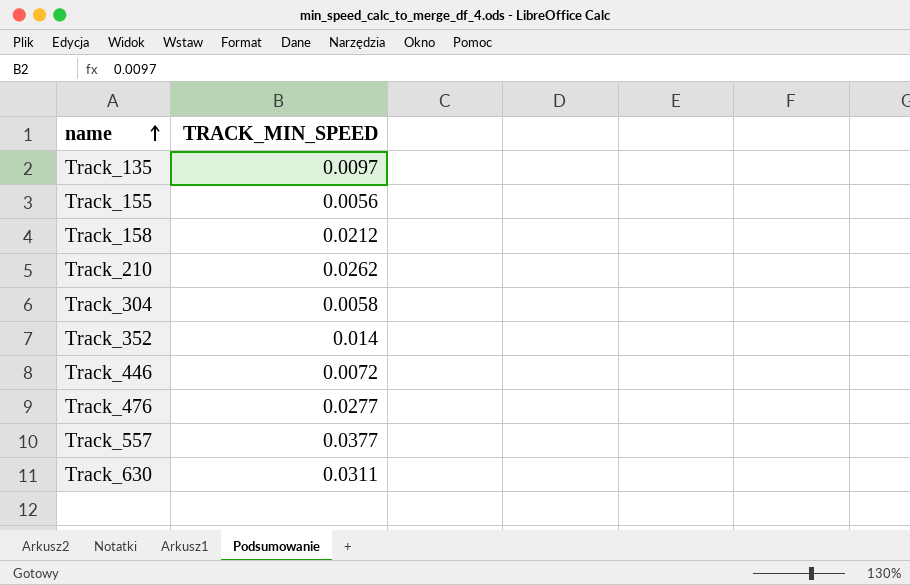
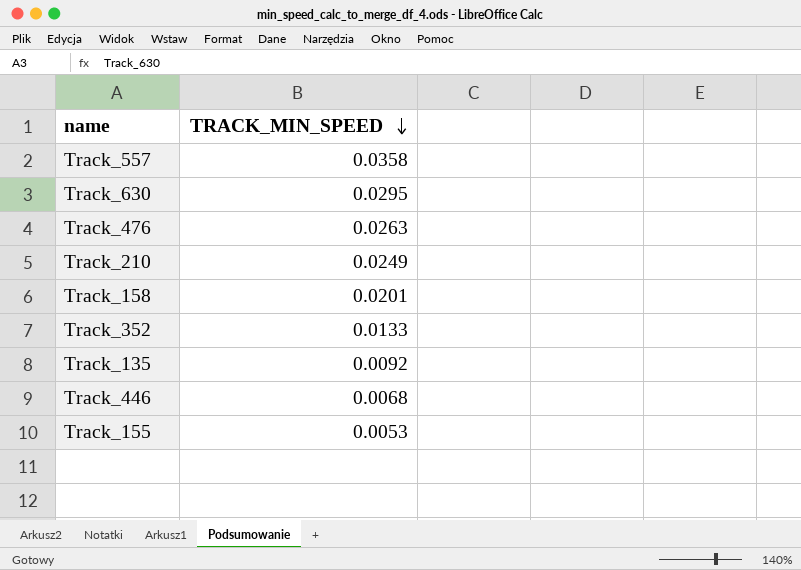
row order: name ascending -> TRACK_MIN_SPEED descending
row Track_304: 0.0058 -> none
Track_557 | TRACK_MIN_SPEED: 0.0377 -> 0.0358
Track_630 | TRACK_MIN_SPEED: 0.0311 -> 0.0295
Track_476 | TRACK_MIN_SPEED: 0.0277 -> 0.0263
Track_210 | TRACK_MIN_SPEED: 0.0262 -> 0.0249
Track_158 | TRACK_MIN_SPEED: 0.0212 -> 0.0201
Track_352 | TRACK_MIN_SPEED: 0.014 -> 0.0133
Track_135 | TRACK_MIN_SPEED: 0.0097 -> 0.0092
Track_446 | TRACK_MIN_SPEED: 0.0072 -> 0.0068
Track_155 | TRACK_MIN_SPEED: 0.0056 -> 0.0053

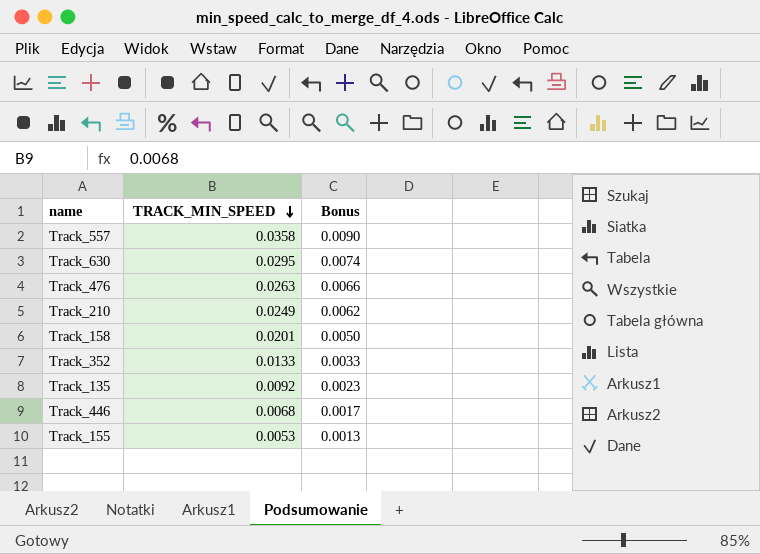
column Bonus | formula: none -> [TRACK_MIN_SPEED] * 0.25

